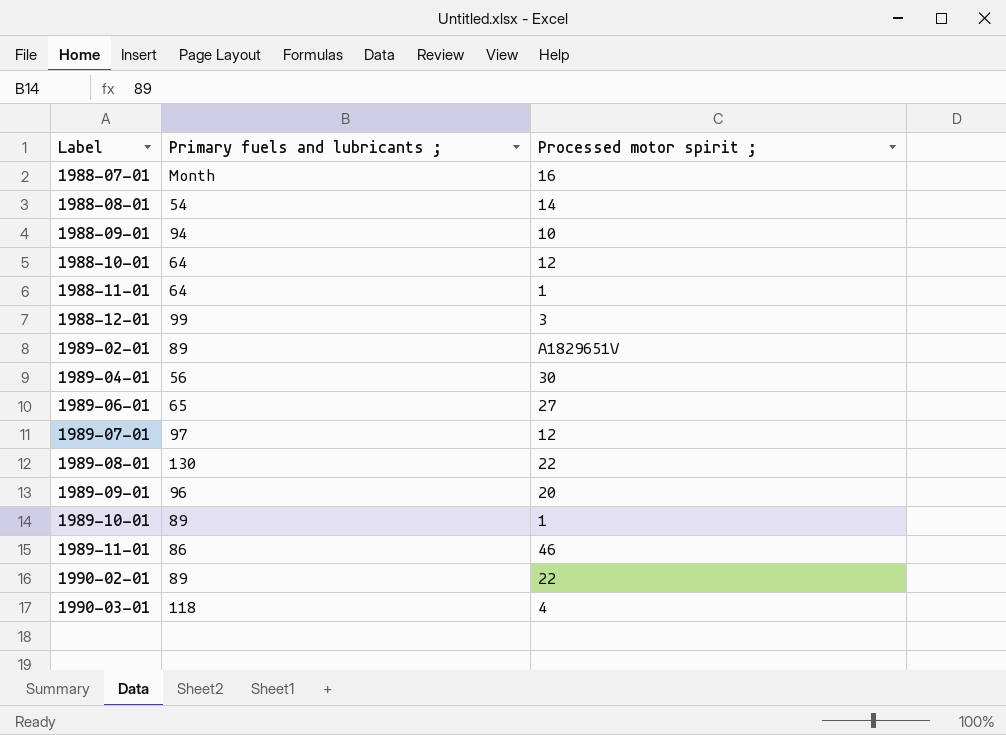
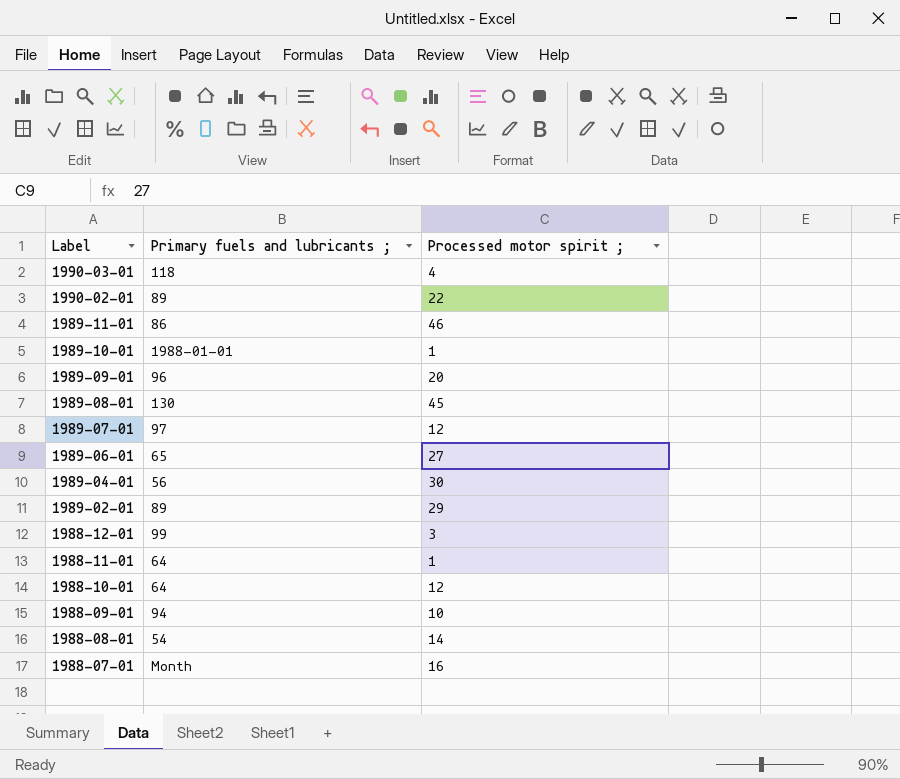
row order: Label ascending -> Label descending
1989-10-01 | Primary fuels and lubricants ;: 89 -> 1988-01-01
1989-08-01 | Processed motor spirit ;: 22 -> 45
1989-02-01 | Processed motor spirit ;: A1829651V -> 29

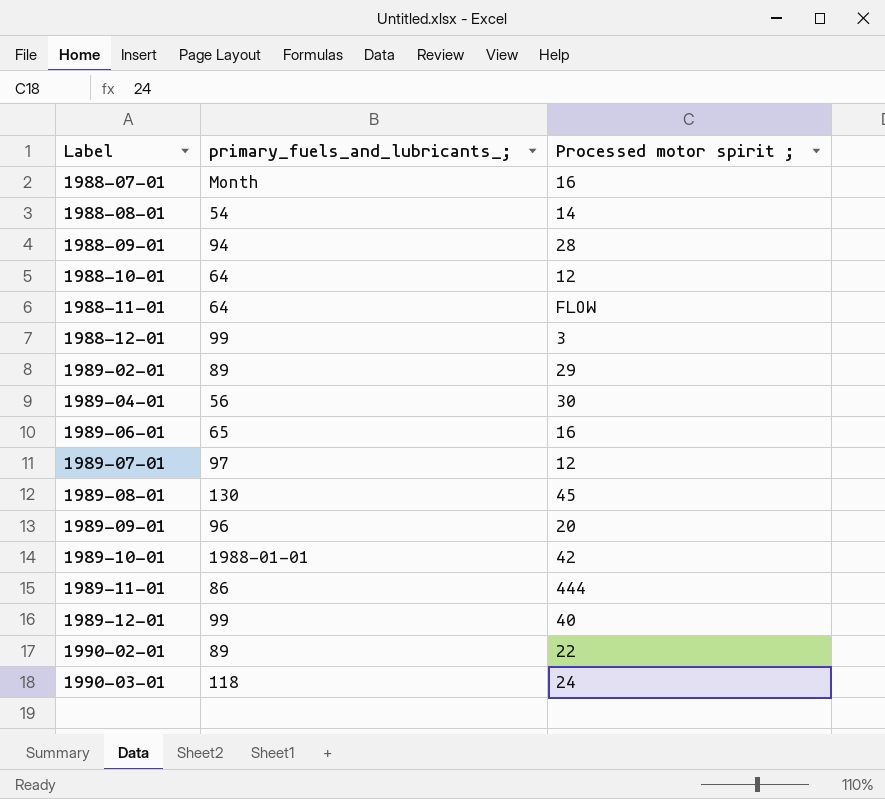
row order: Label descending -> Label ascending
column name: Primary fuels and lubricants ; -> primary_fuels_and_lubricants_;
1988-09-01 | Processed motor spirit ;: 10 -> 28
1988-11-01 | Processed motor spirit ;: 1 -> FLOW
1989-06-01 | Processed motor spirit ;: 27 -> 16
1989-10-01 | Processed motor spirit ;: 1 -> 42
1989-11-01 | Processed motor spirit ;: 46 -> 444
row 1989-12-01: none -> 99 | 40
1990-03-01 | Processed motor spirit ;: 4 -> 24

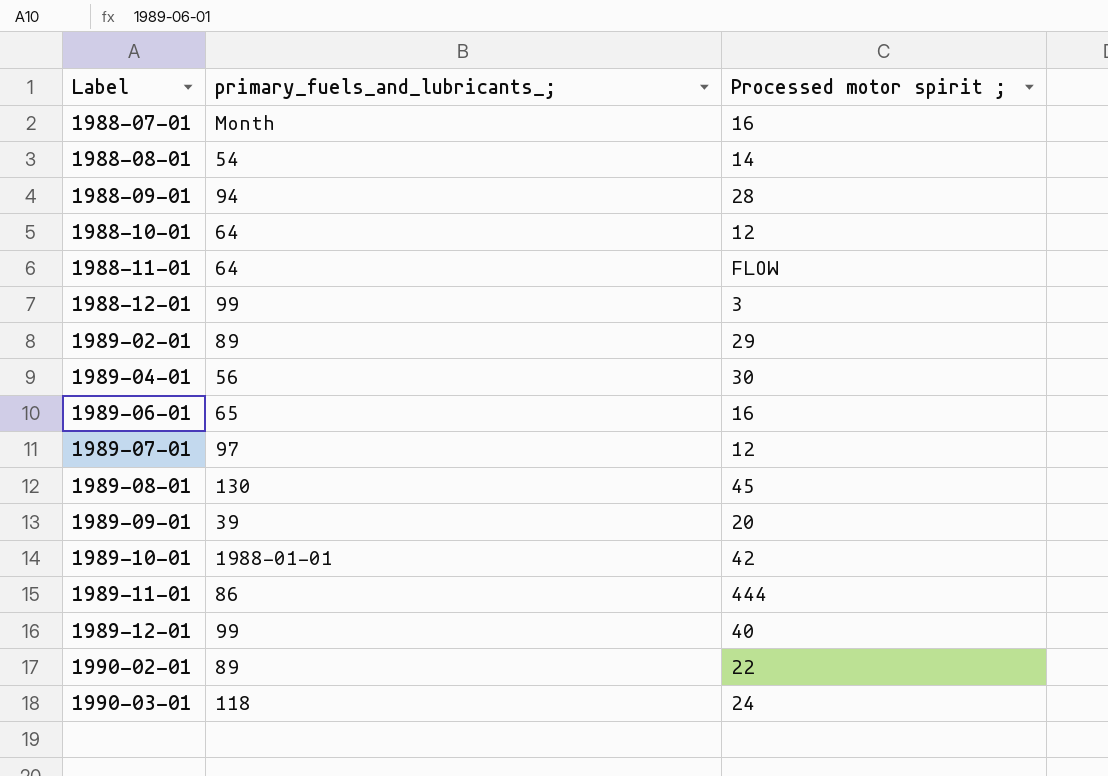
1989-09-01 | primary_fuels_and_lubricants_;: 96 -> 39

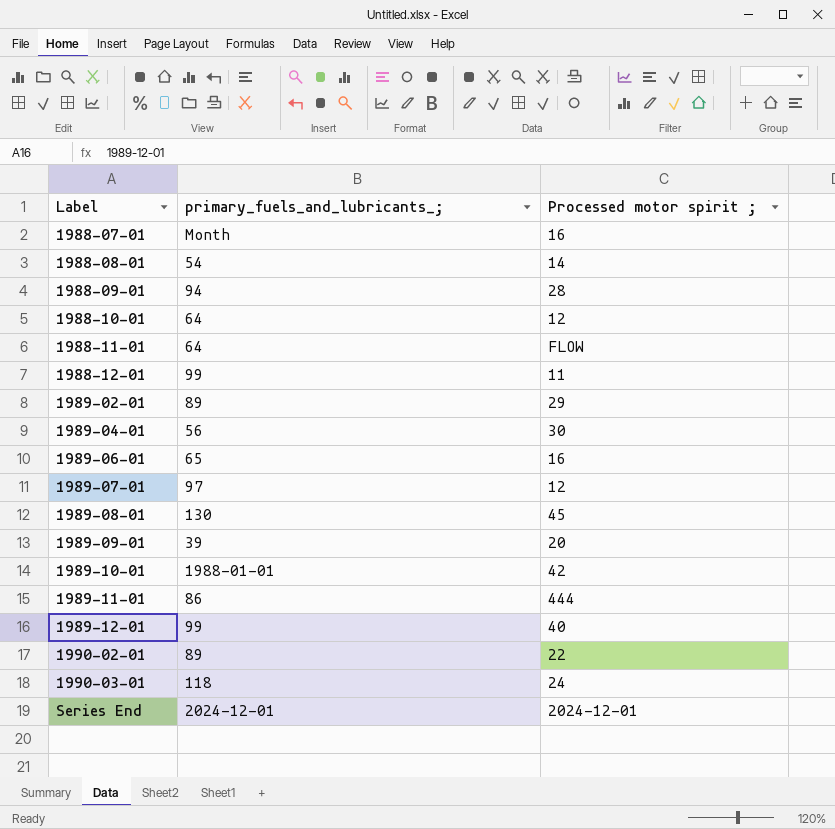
1988-12-01 | Processed motor spirit ;: 3 -> 11
row Series End: none -> 2024-12-01 | 2024-12-01

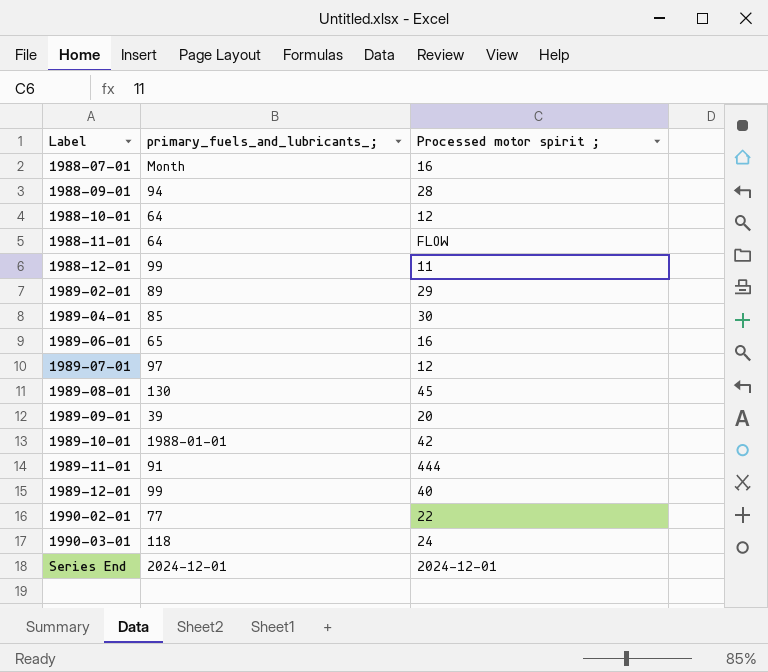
row 1988-08-01: 54 | 14 -> none
1989-04-01 | primary_fuels_and_lubricants_;: 56 -> 85
1989-11-01 | primary_fuels_and_lubricants_;: 86 -> 91
1990-02-01 | primary_fuels_and_lubricants_;: 89 -> 77

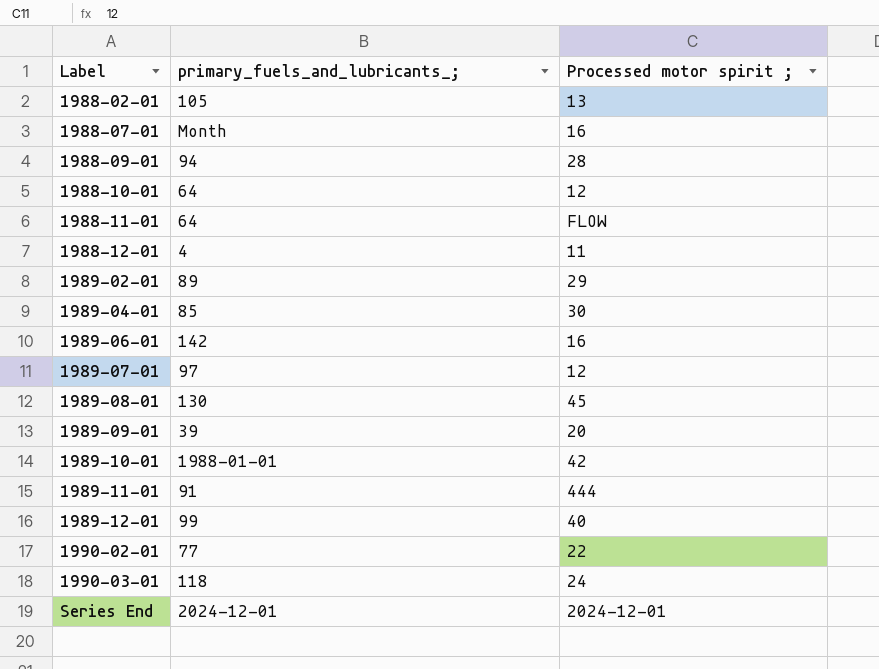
row 1988-02-01: none -> 105 | 13
1988-12-01 | primary_fuels_and_lubricants_;: 99 -> 4
1989-06-01 | primary_fuels_and_lubricants_;: 65 -> 142

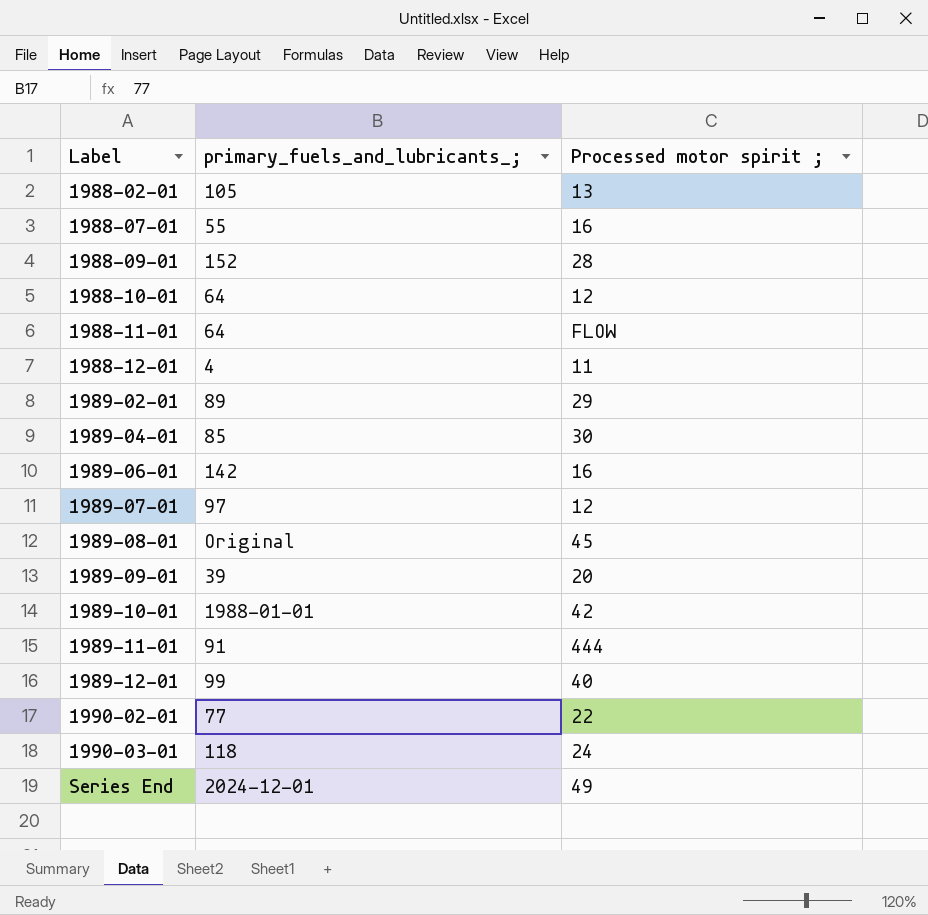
1988-07-01 | primary_fuels_and_lubricants_;: Month -> 55
1988-09-01 | primary_fuels_and_lubricants_;: 94 -> 152
1989-08-01 | primary_fuels_and_lubricants_;: 130 -> Original
Series End | Processed motor spirit ;: 2024-12-01 -> 49

